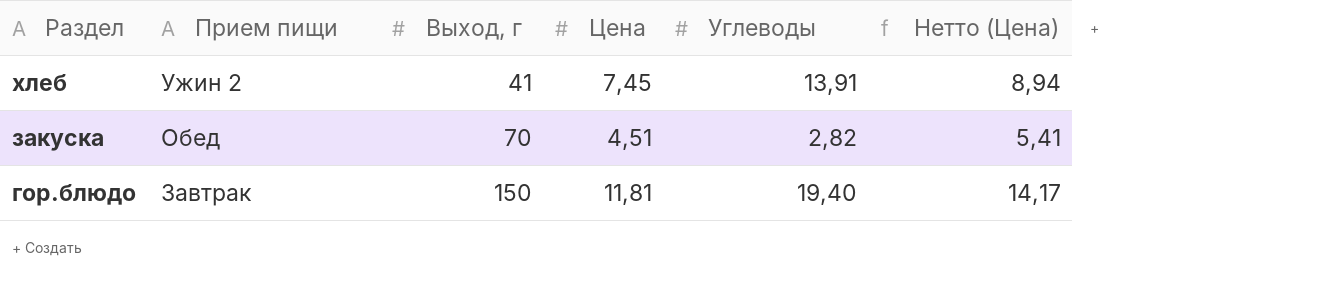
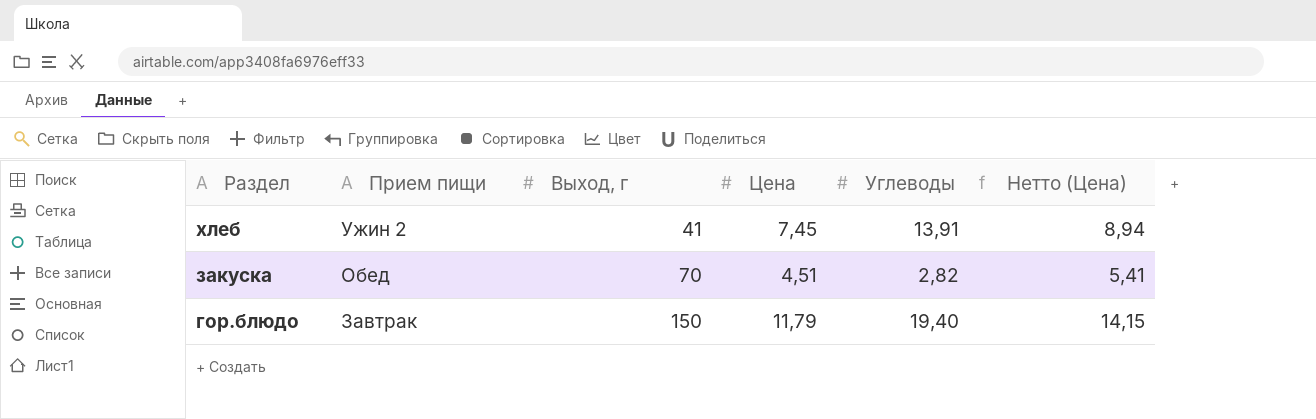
гор.блюдо | Цена: 11,81 -> 11,79
гор.блюдо | Нетто (Цена): 14,17 -> 14,15

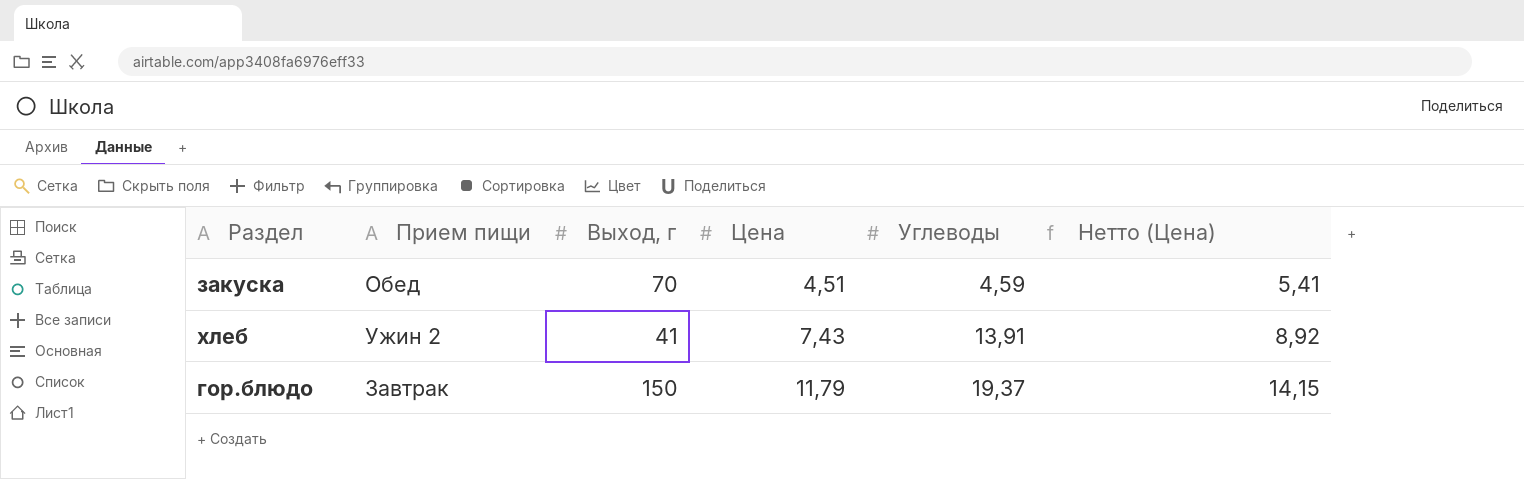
row order: Раздел descending -> Цена ascending
закуска | Углеводы: 2,82 -> 4,59
хлеб | Цена: 7,45 -> 7,43
хлеб | Нетто (Цена): 8,94 -> 8,92
гор.блюдо | Углеводы: 19,40 -> 19,37

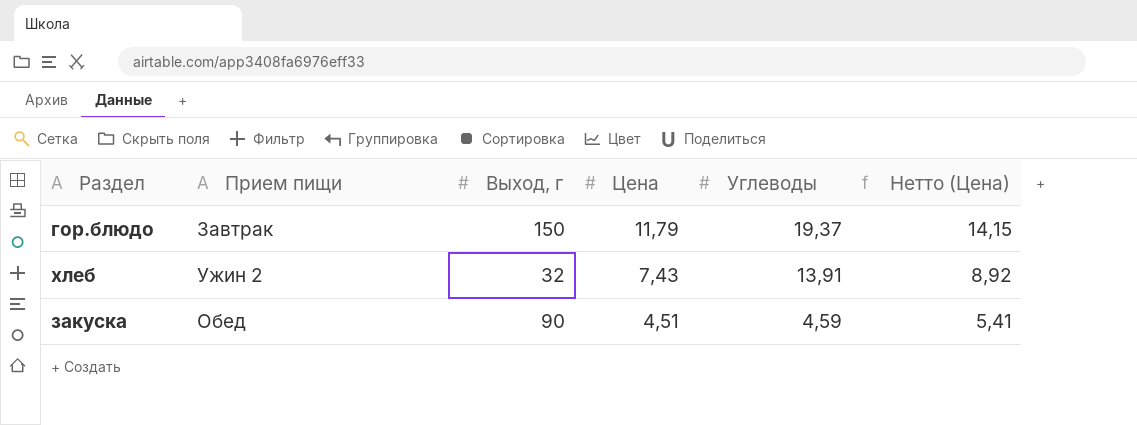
row order: Цена ascending -> Цена descending
хлеб | Выход, г: 41 -> 32
закуска | Выход, г: 70 -> 90

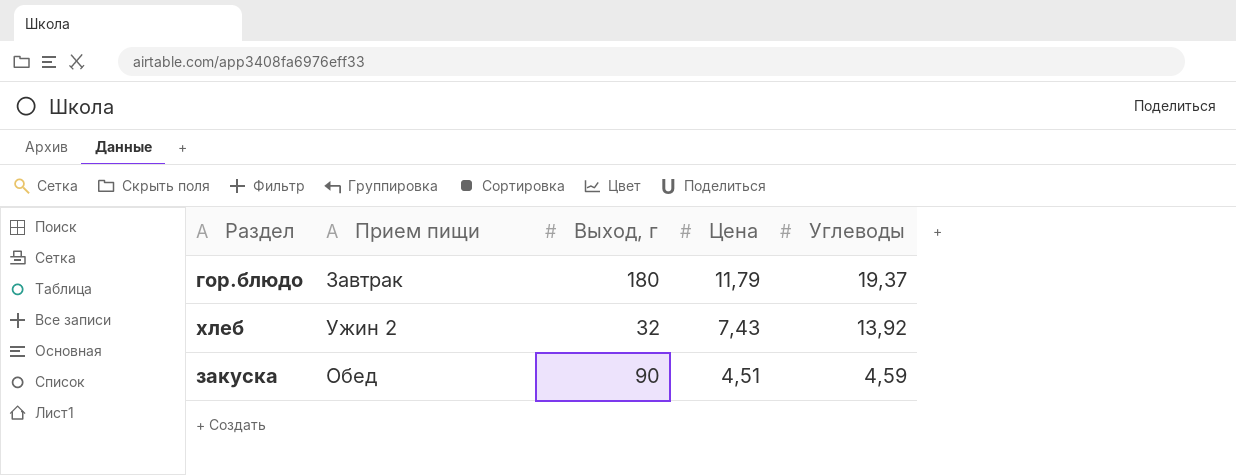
column Нетто (Цена) | formula: [Цена] * 1,2 -> none
гор.блюдо | Выход, г: 150 -> 180
хлеб | Углеводы: 13,91 -> 13,92

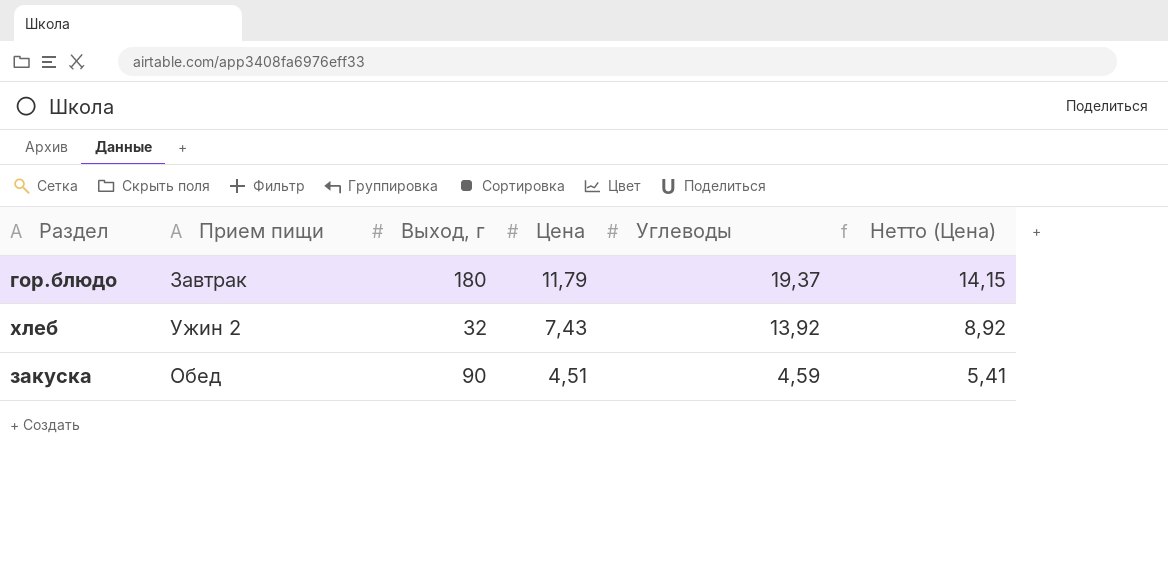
column Нетто (Цена) | formula: none -> [Цена] * 1,2

